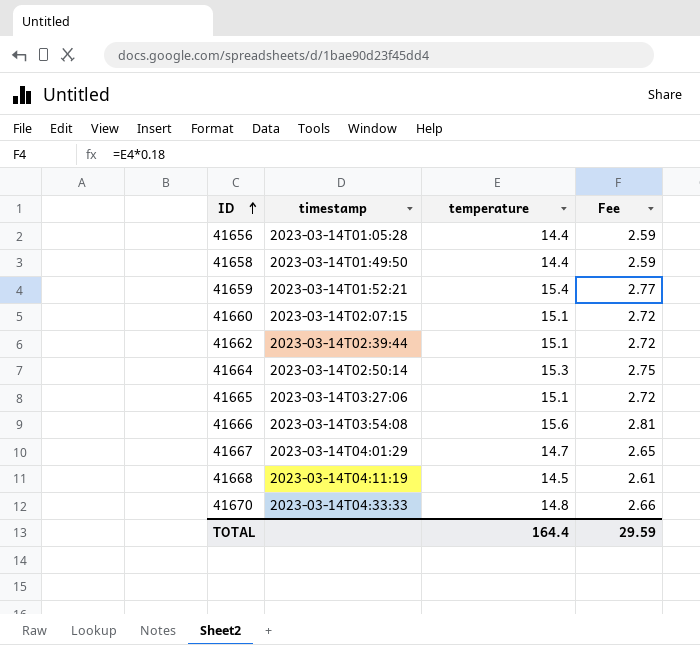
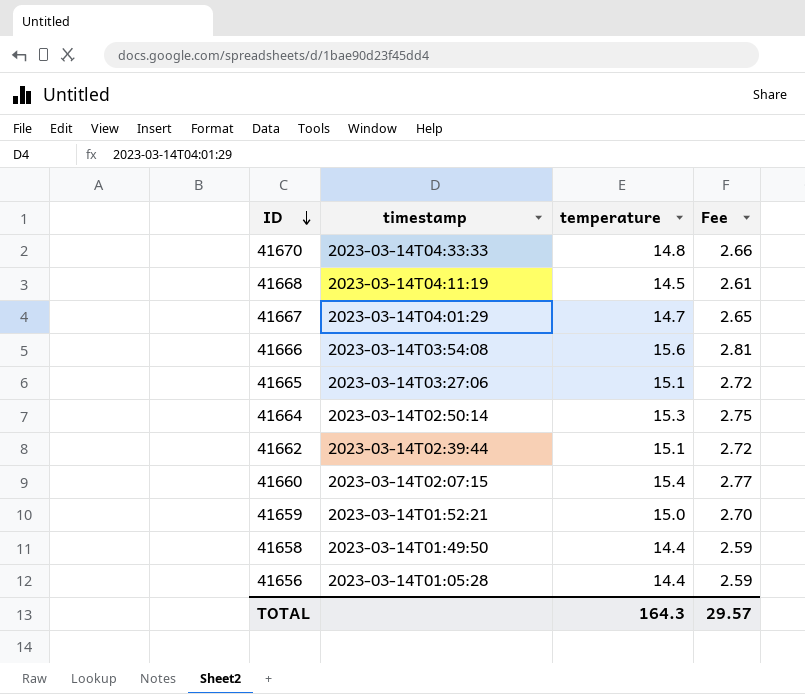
row order: ID ascending -> ID descending
41660 | temperature: 15.1 -> 15.4
41660 | Fee: 2.72 -> 2.77
41659 | temperature: 15.4 -> 15.0
41659 | Fee: 2.77 -> 2.70
TOTAL | temperature: 164.4 -> 164.3
TOTAL | Fee: 29.59 -> 29.57

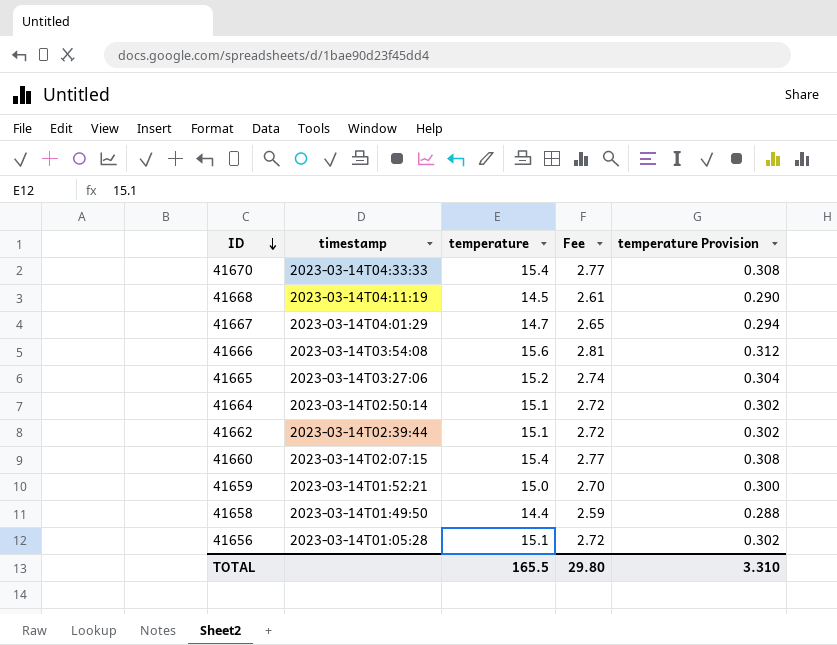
column temperature Provision | formula: none -> [temperature] * 0.02
41670 | temperature: 14.8 -> 15.4
41670 | Fee: 2.66 -> 2.77
41665 | temperature: 15.1 -> 15.2
41665 | Fee: 2.72 -> 2.74
41664 | temperature: 15.3 -> 15.1
41664 | Fee: 2.75 -> 2.72
41656 | temperature: 14.4 -> 15.1
41656 | Fee: 2.59 -> 2.72
TOTAL | temperature: 164.3 -> 165.5
TOTAL | Fee: 29.57 -> 29.80

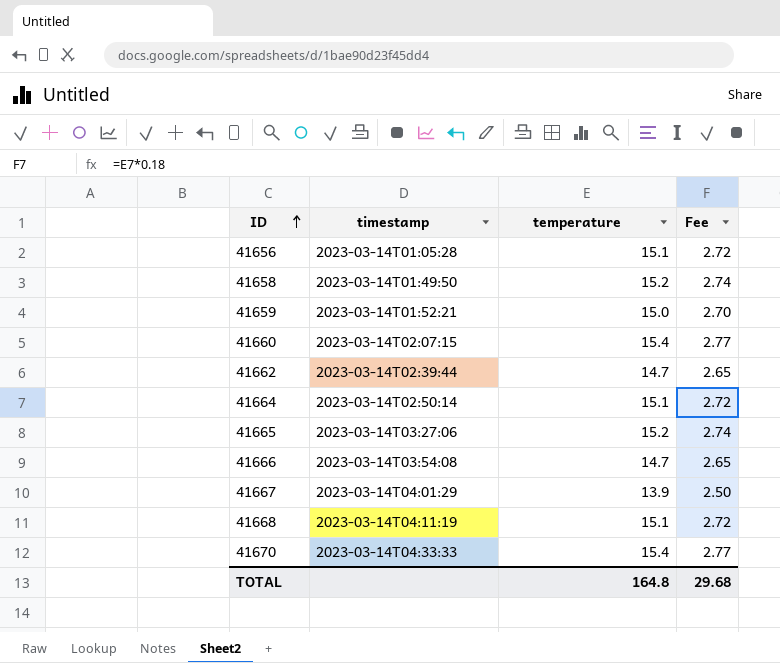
row order: ID descending -> ID ascending
column temperature Provision | formula: [temperature] * 0.02 -> none
41658 | temperature: 14.4 -> 15.2
41658 | Fee: 2.59 -> 2.74
41662 | temperature: 15.1 -> 14.7
41662 | Fee: 2.72 -> 2.65
41666 | temperature: 15.6 -> 14.7
41666 | Fee: 2.81 -> 2.65
41667 | temperature: 14.7 -> 13.9
41667 | Fee: 2.65 -> 2.50
41668 | temperature: 14.5 -> 15.1
41668 | Fee: 2.61 -> 2.72
TOTAL | temperature: 165.5 -> 164.8
TOTAL | Fee: 29.80 -> 29.68

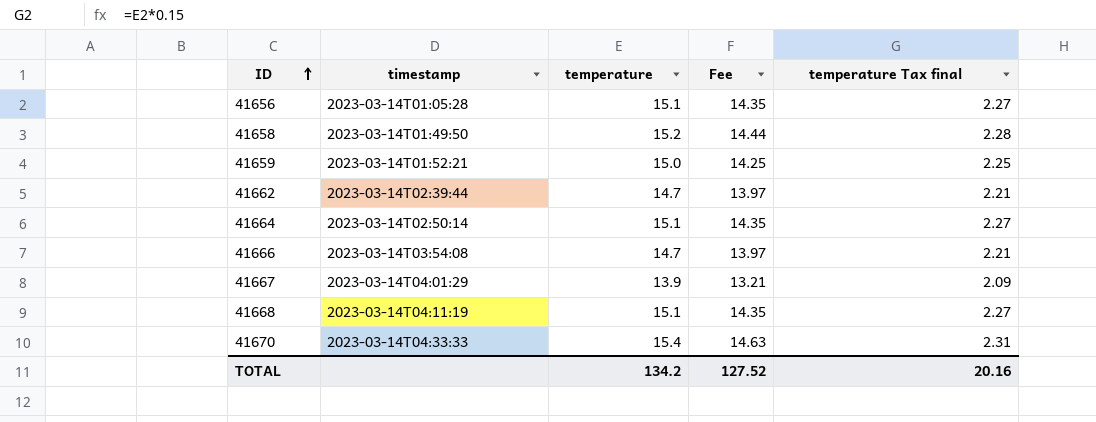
column Fee | formula: [temperature] * 0.18 -> [temperature] * 0.95
column temperature Tax final | formula: none -> [temperature] * 0.15
row 41660: 2023-03-14T02:07:15 | 15.4 | 2.77 -> none
row 41665: 2023-03-14T03:27:06 | 15.2 | 2.74 -> none
TOTAL | temperature: 164.8 -> 134.2
TOTAL | Fee: 29.68 -> 127.52

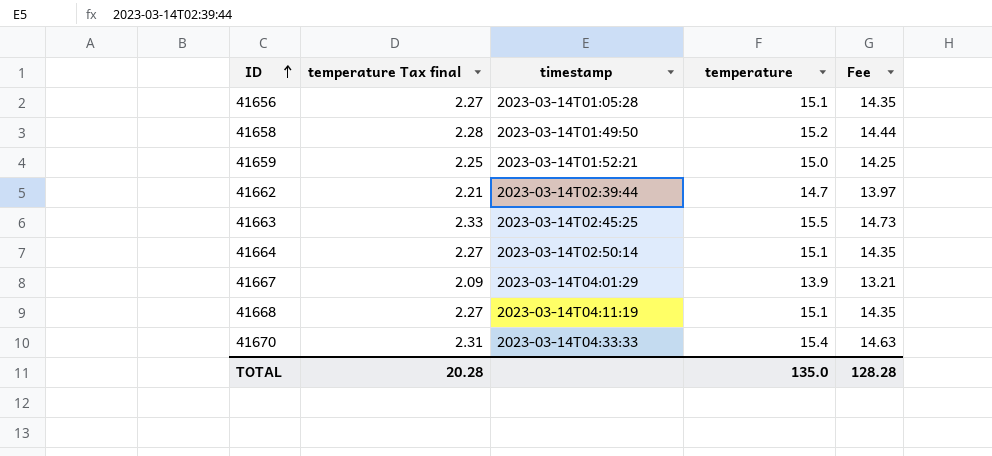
column temperature Tax final | position: 5 -> 2
row 41666: 2023-03-14T03:54:08 | 14.7 | 13.97 | 2.21 -> none
row 41663: none -> 2.33 | 2023-03-14T02:45:25 | 15.5 | 14.73
TOTAL | temperature Tax final: 20.16 -> 20.28
TOTAL | temperature: 134.2 -> 135.0
TOTAL | Fee: 127.52 -> 128.28

